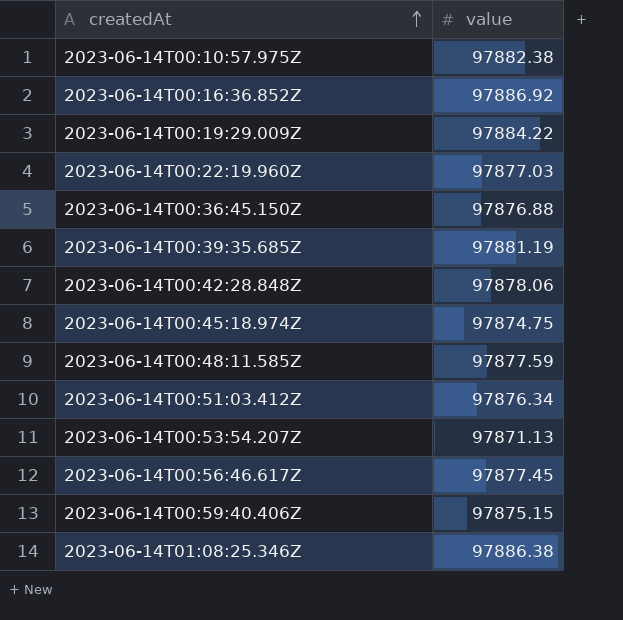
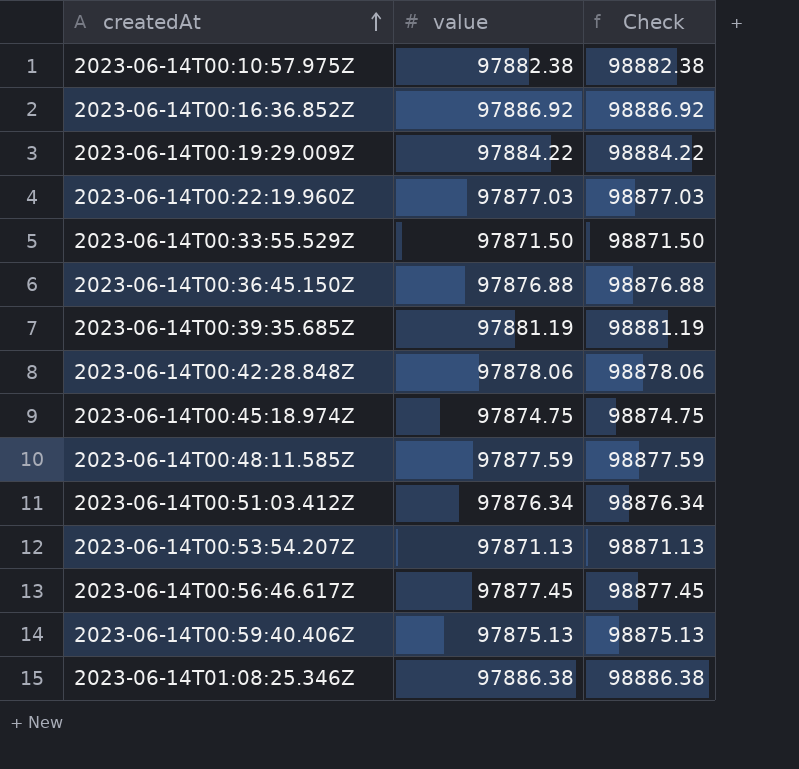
column Check | formula: none -> [value] + 1000
row 2023-06-14T00:33:55.529Z: none -> 97871.50 | 98871.50
2023-06-14T00:59:40.406Z | value: 97875.15 -> 97875.13

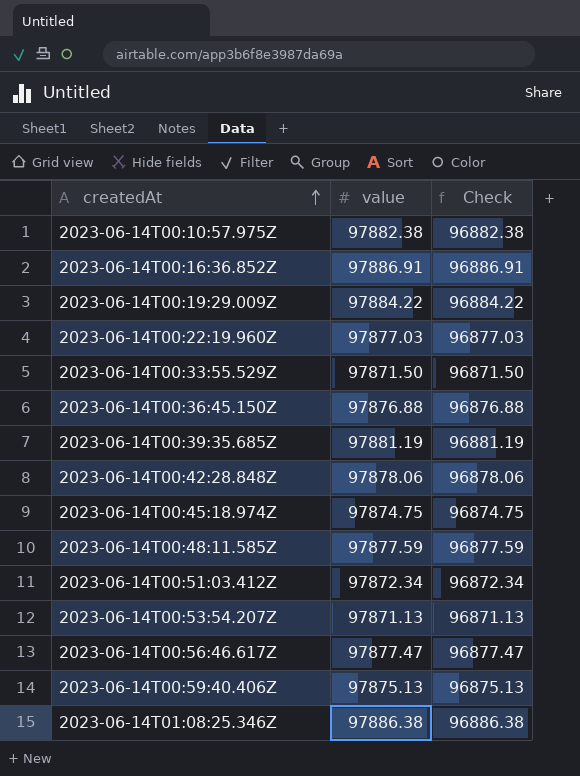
column Check | formula: [value] + 1000 -> [value] - 1000
2023-06-14T00:16:36.852Z | value: 97886.92 -> 97886.91
2023-06-14T00:51:03.412Z | value: 97876.34 -> 97872.34
2023-06-14T00:56:46.617Z | value: 97877.45 -> 97877.47

